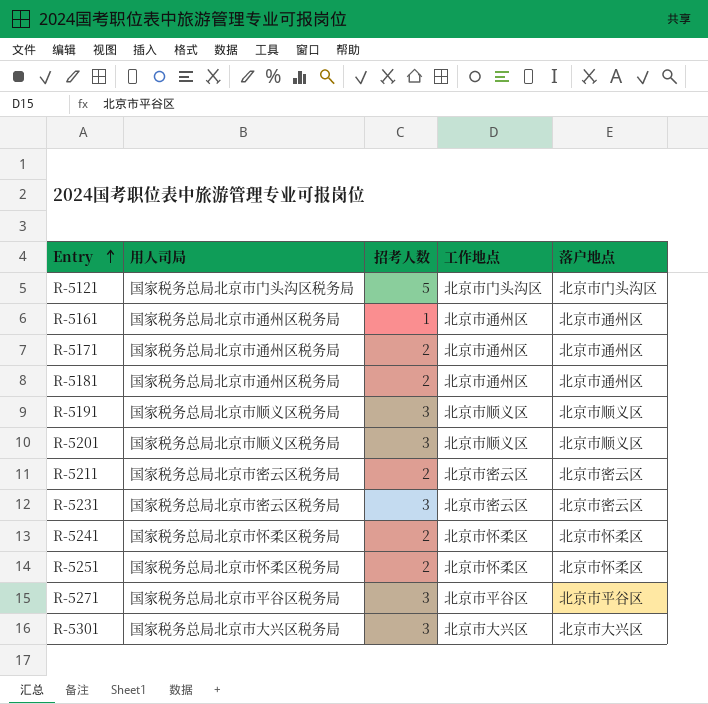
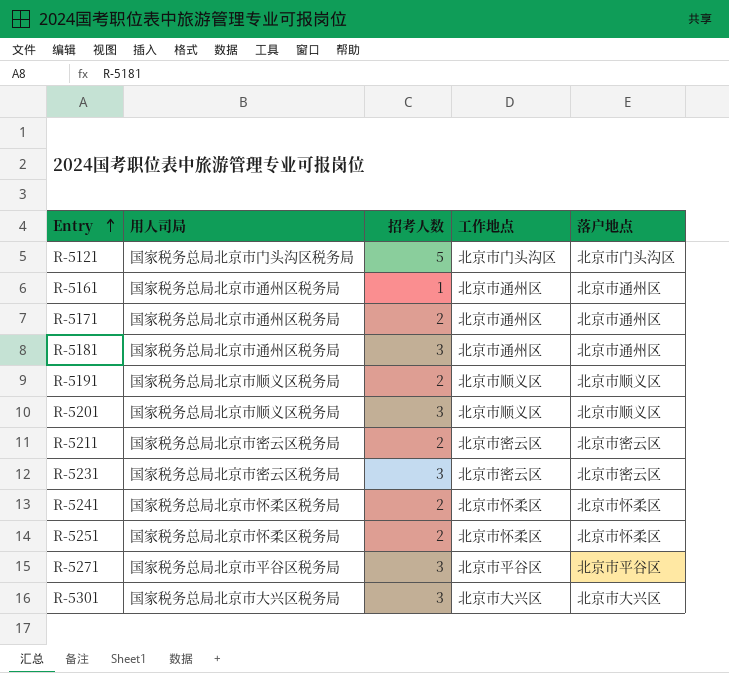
R-5181 | 招考人数: 2 -> 3
R-5191 | 招考人数: 3 -> 2

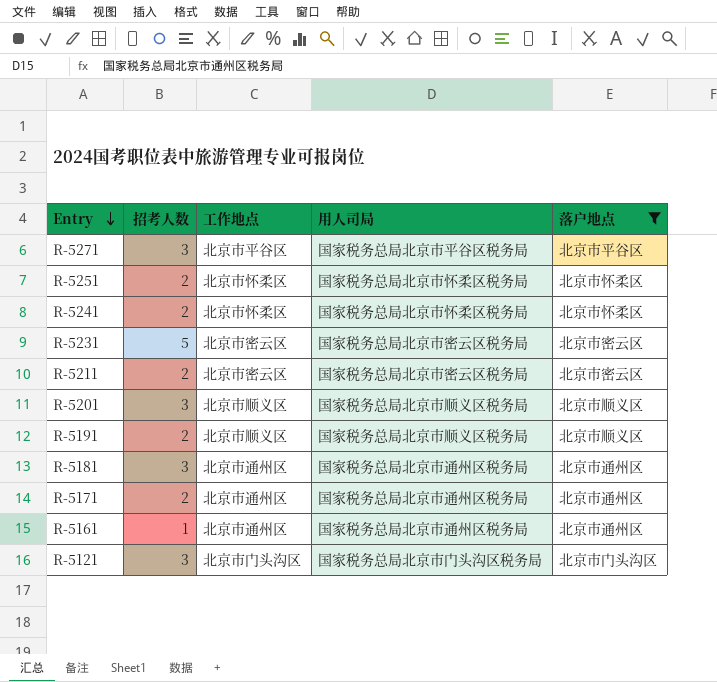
filter: none -> 落户地点 != 北京市大兴区
row order: Entry ascending -> Entry descending
column 用人司局 | position: 2 -> 4
R-5231 | 招考人数: 3 -> 5
R-5121 | 招考人数: 5 -> 3

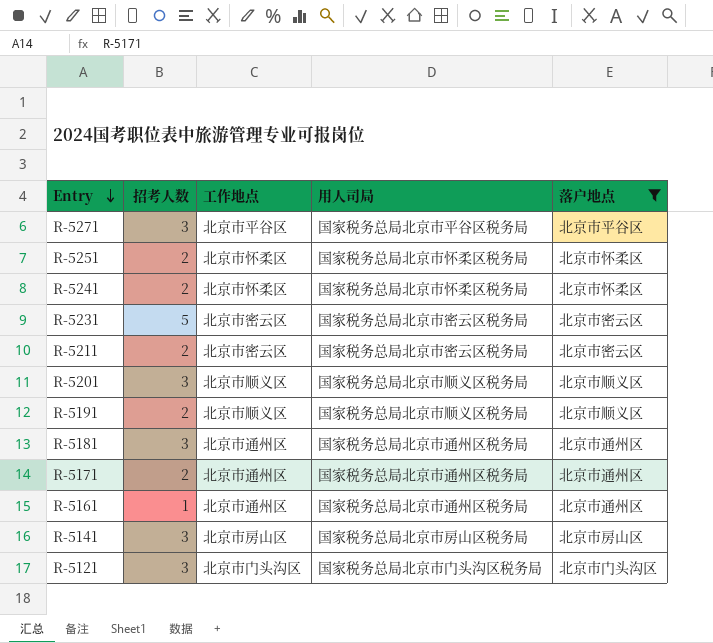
row R-5141: none -> 3 | 北京市房山区 | 国家税务总局北京市房山区税务局 | 北京市房山区

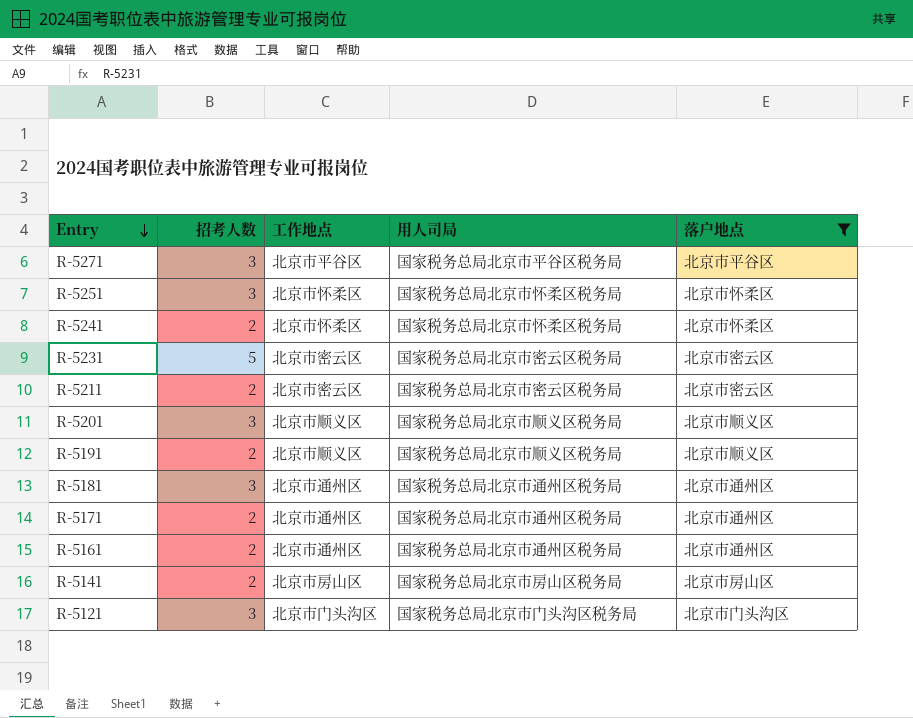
R-5251 | 招考人数: 2 -> 3
R-5161 | 招考人数: 1 -> 2
R-5141 | 招考人数: 3 -> 2

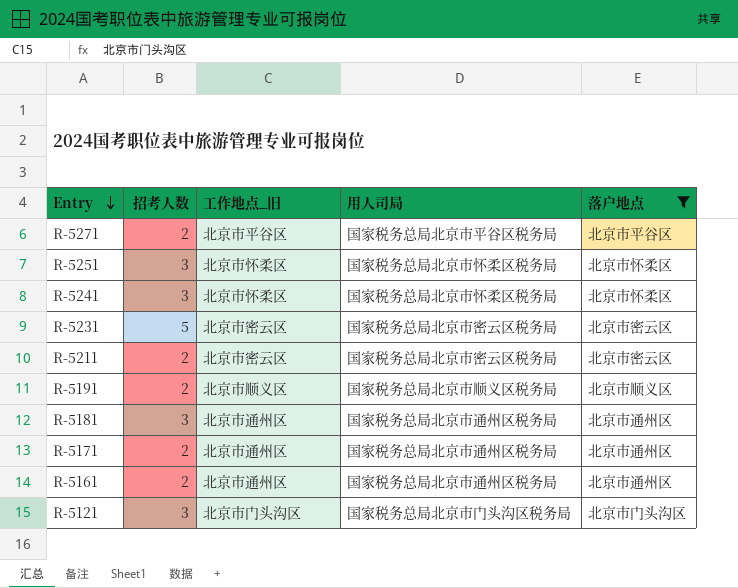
column name: 工作地点 -> 工作地点_旧
row R-5201: 3 | 北京市顺义区 | 国家税务总局北京市顺义区税务局 | 北京市顺义区 -> none
row R-5141: 2 | 北京市房山区 | 国家税务总局北京市房山区税务局 | 北京市房山区 -> none
R-5271 | 招考人数: 3 -> 2
R-5241 | 招考人数: 2 -> 3

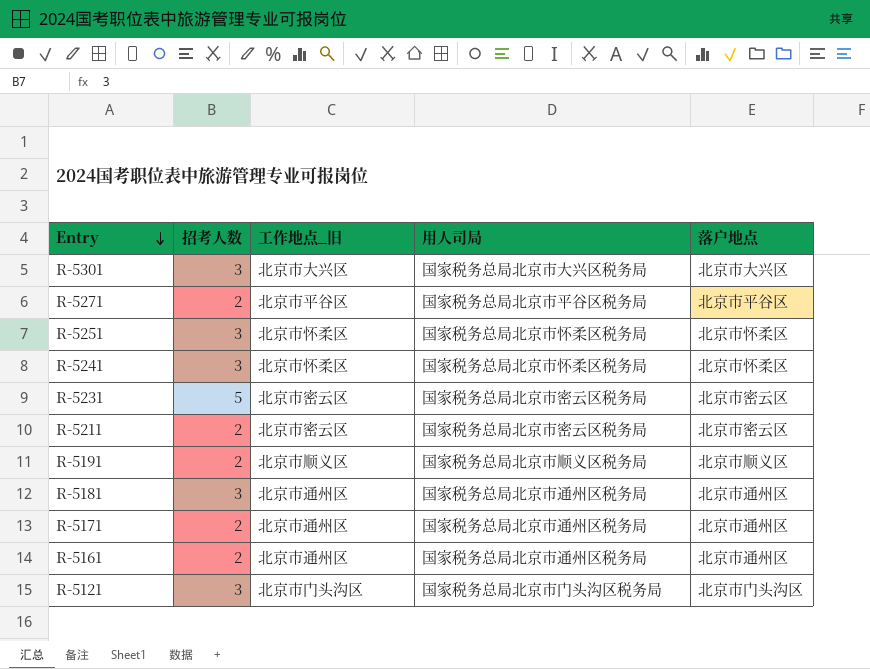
filter: 落户地点 != 北京市大兴区 -> none

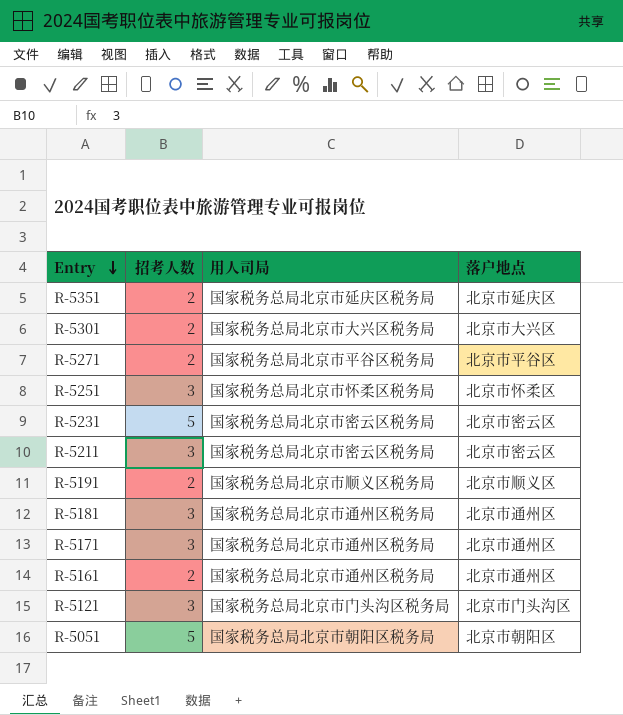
column 工作地点_旧 | position: 3 -> none
row R-5241: 3 | 北京市怀柔区 | 国家税务总局北京市怀柔区税务局 | 北京市怀柔区 -> none
row R-5351: none -> 2 | 国家税务总局北京市延庆区税务局 | 北京市延庆区
R-5301 | 招考人数: 3 -> 2
R-5211 | 招考人数: 2 -> 3
R-5171 | 招考人数: 2 -> 3
row R-5051: none -> 5 | 国家税务总局北京市朝阳区税务局 | 北京市朝阳区

